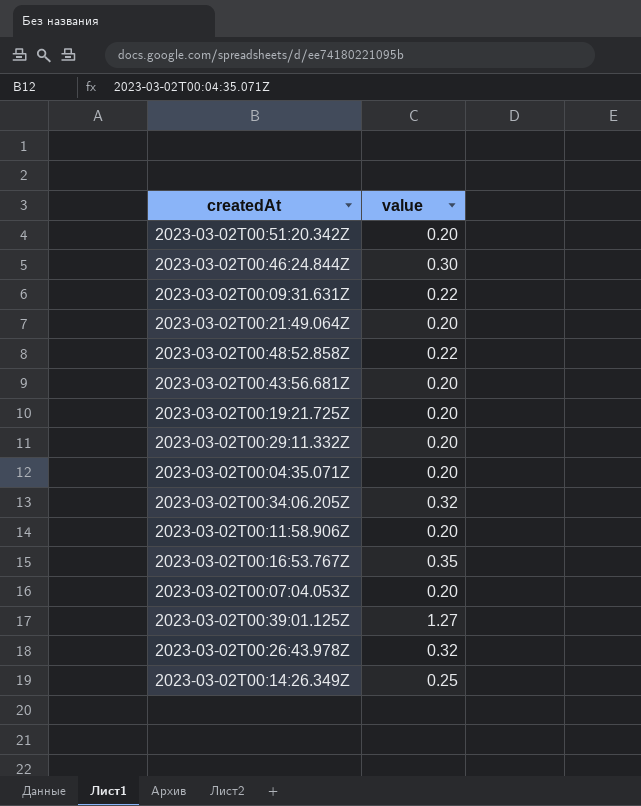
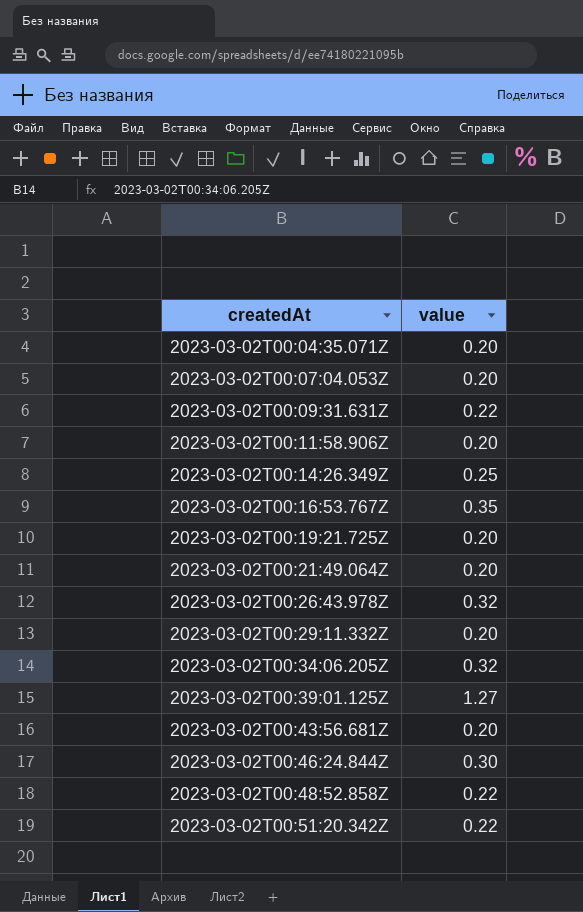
row order: none -> createdAt ascending
2023-03-02T00:51:20.342Z | value: 0.20 -> 0.22

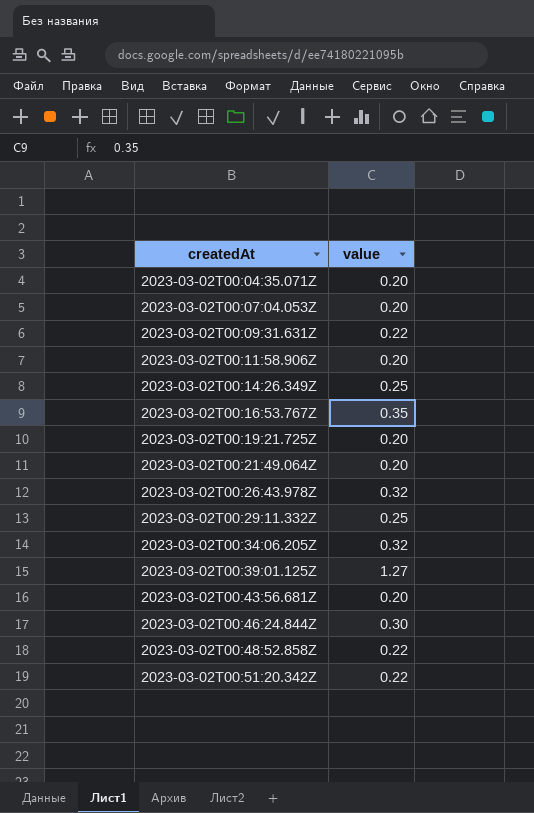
2023-03-02T00:29:11.332Z | value: 0.20 -> 0.25

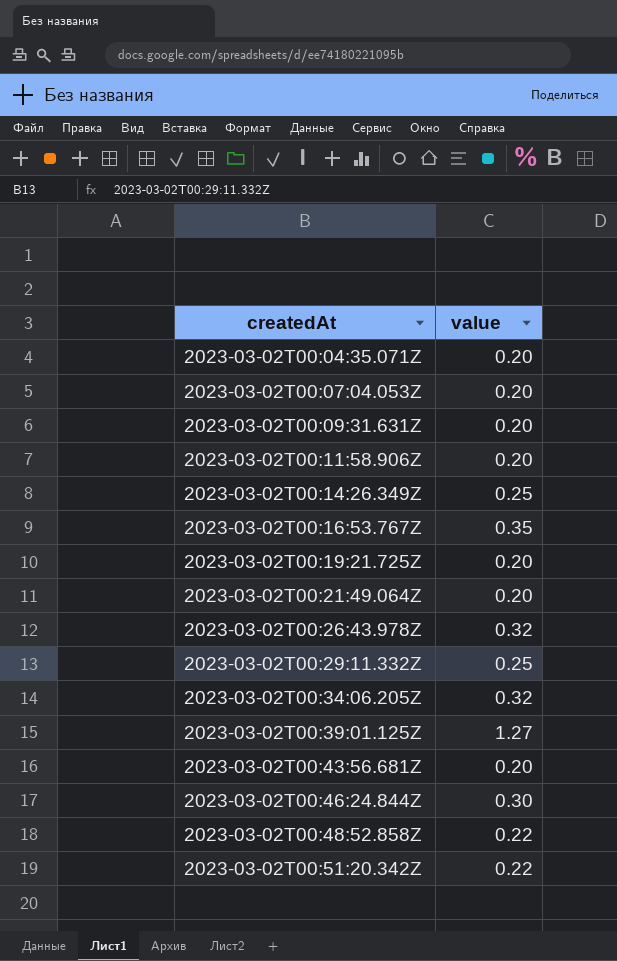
2023-03-02T00:09:31.631Z | value: 0.22 -> 0.20

